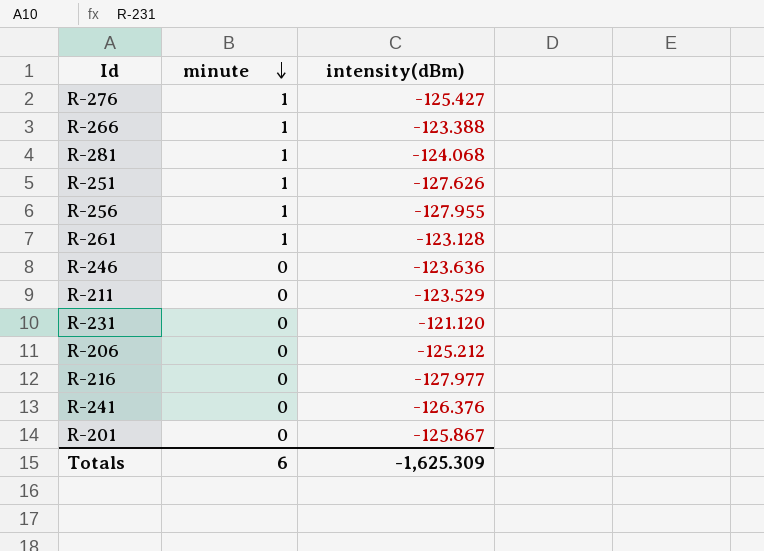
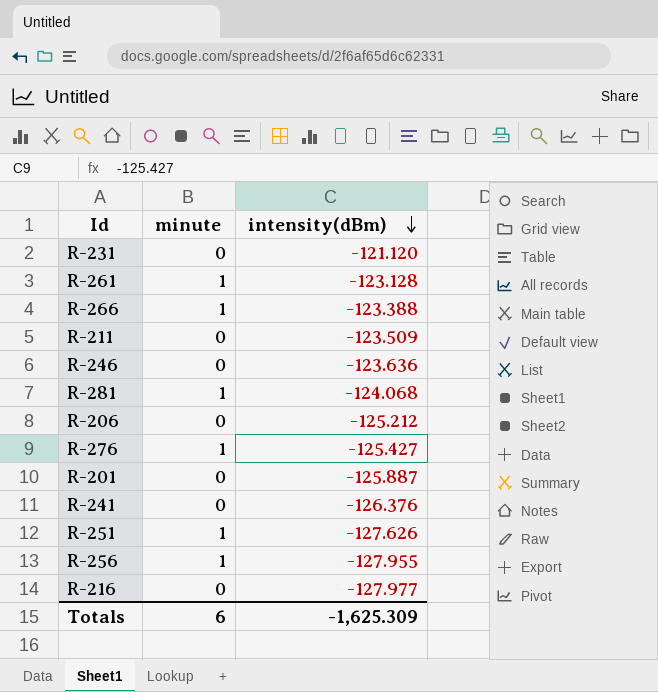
row order: minute descending -> intensity(dBm) descending
R-211 | intensity(dBm): -123.529 -> -123.509
R-201 | intensity(dBm): -125.867 -> -125.887

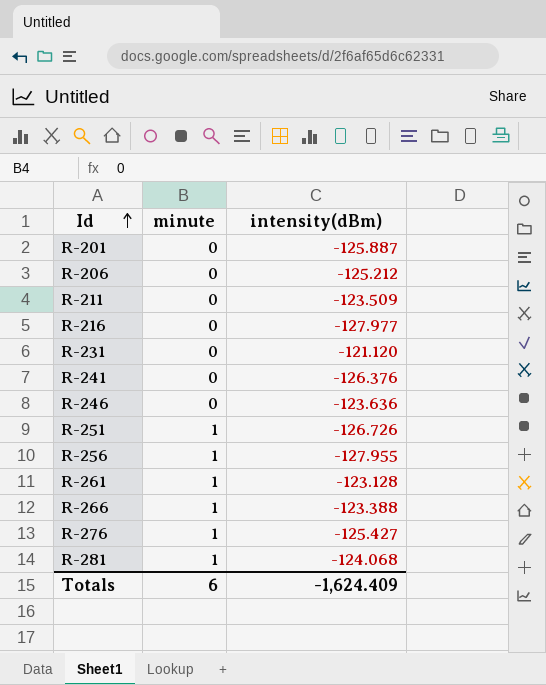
row order: intensity(dBm) descending -> Id ascending
R-251 | intensity(dBm): -127.626 -> -126.726
Totals | intensity(dBm): -1,625.309 -> -1,624.409

